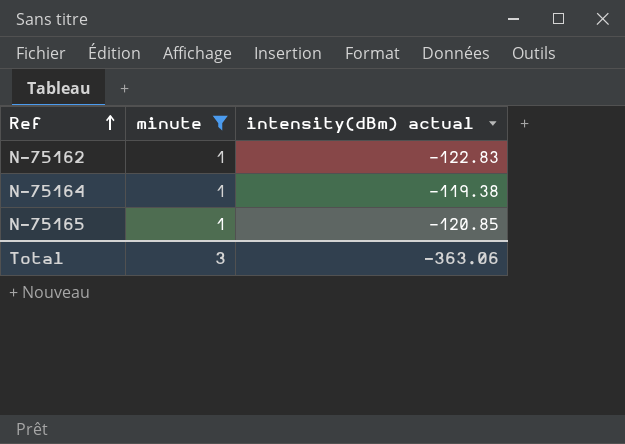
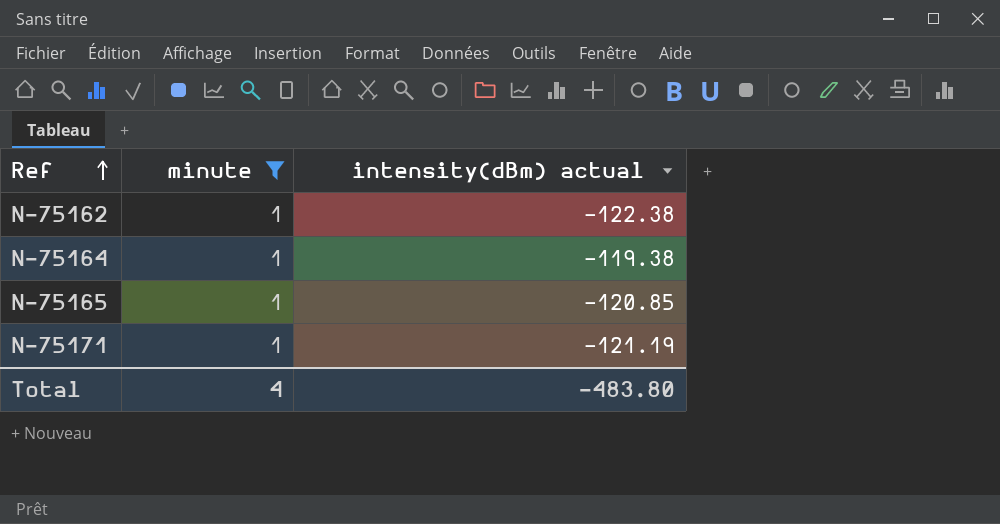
N-75162 | intensity(dBm) actual: -122.83 -> -122.38
row N-75171: none -> 1 | -121.19
Total | minute: 3 -> 4
Total | intensity(dBm) actual: -363.06 -> -483.80

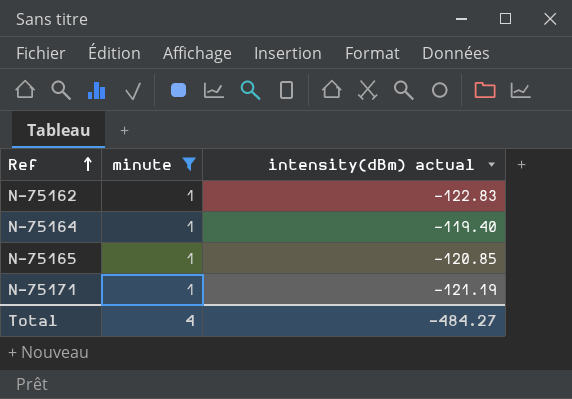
N-75162 | intensity(dBm) actual: -122.38 -> -122.83
N-75164 | intensity(dBm) actual: -119.38 -> -119.40
Total | intensity(dBm) actual: -483.80 -> -484.27

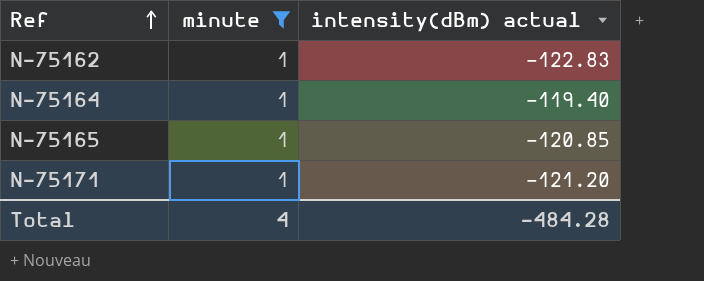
N-75171 | intensity(dBm) actual: -121.19 -> -121.20
Total | intensity(dBm) actual: -484.27 -> -484.28

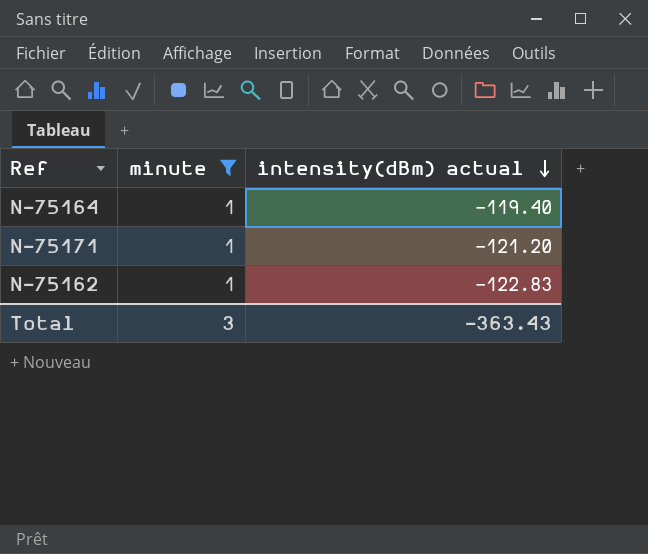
row order: Ref ascending -> intensity(dBm) actual descending
row N-75165: 1 | -120.85 -> none
Total | minute: 4 -> 3
Total | intensity(dBm) actual: -484.28 -> -363.43

